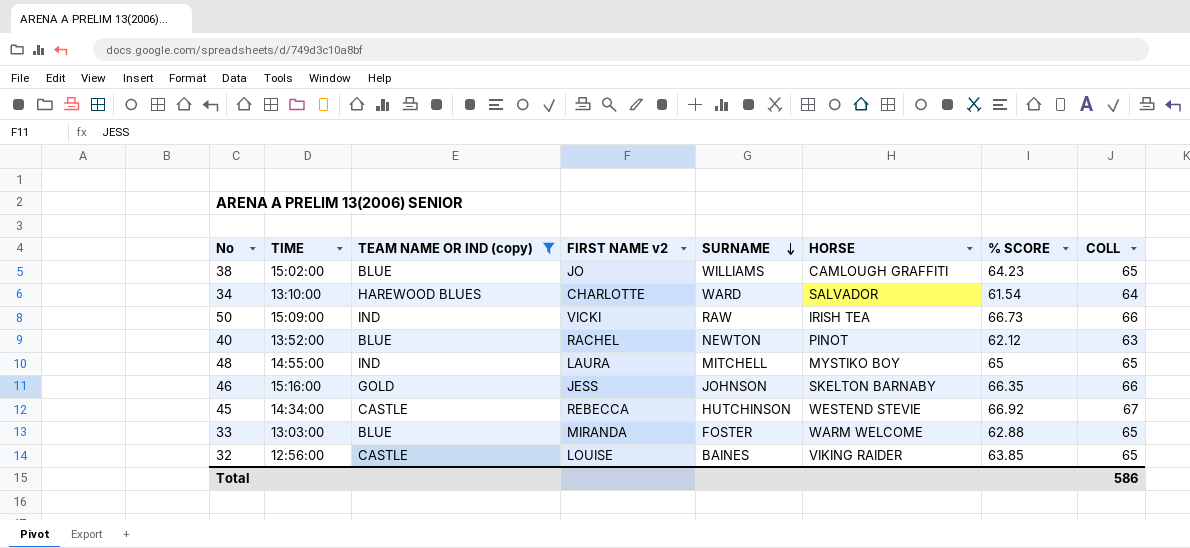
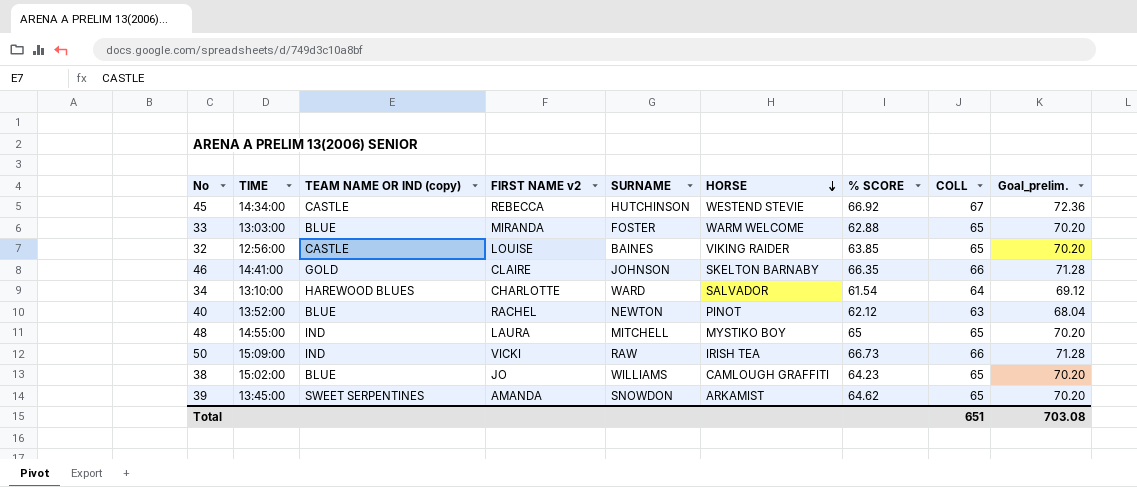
filter: TEAM NAME OR IND (copy) != SWEET SERPENTINES -> none
row order: SURNAME descending -> HORSE descending
column Goal_prelim. | formula: none -> [COLL] * 1.08
46 | TIME: 15:16:00 -> 14:41:00
46 | FIRST NAME v2: JESS -> CLAIRE
Total | COLL: 586 -> 651

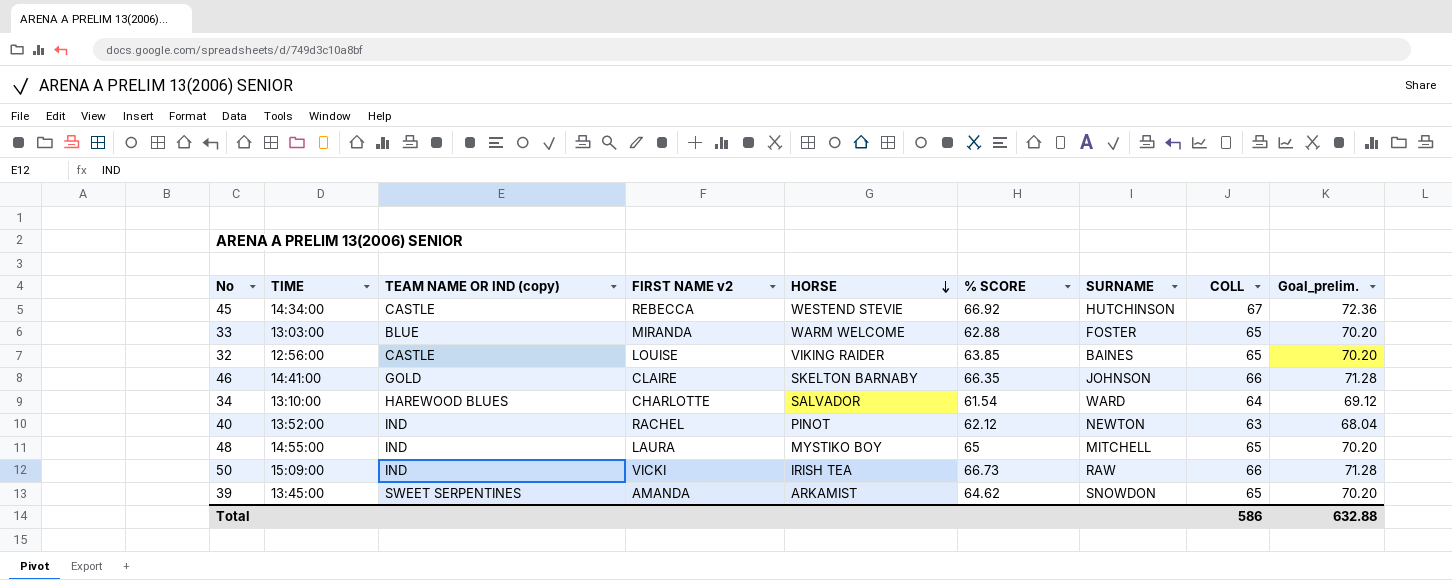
column SURNAME | position: 5 -> 7
row 38: 15:02:00 | BLUE | JO | WILLIAMS | CAMLOUGH GRAFFITI | 64.23 | 65 | 70.20 -> none
40 | TEAM NAME OR IND (copy): BLUE -> IND
Total | COLL: 651 -> 586
Total | Goal_prelim.: 703.08 -> 632.88

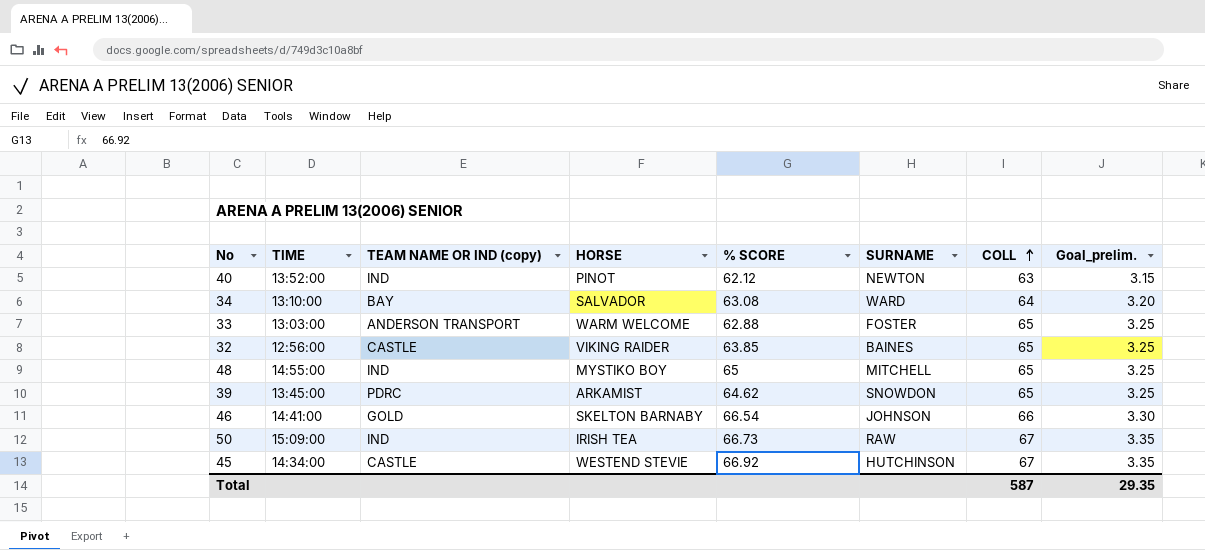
row order: HORSE descending -> COLL ascending
column FIRST NAME v2 | position: 4 -> none
column Goal_prelim. | formula: [COLL] * 1.08 -> [COLL] * 0.05
34 | TEAM NAME OR IND (copy): HAREWOOD BLUES -> BAY
34 | % SCORE: 61.54 -> 63.08
33 | TEAM NAME OR IND (copy): BLUE -> ANDERSON TRANSPORT
39 | TEAM NAME OR IND (copy): SWEET SERPENTINES -> PDRC
46 | % SCORE: 66.35 -> 66.54
50 | COLL: 66 -> 67
Total | COLL: 586 -> 587
Total | Goal_prelim.: 632.88 -> 29.35

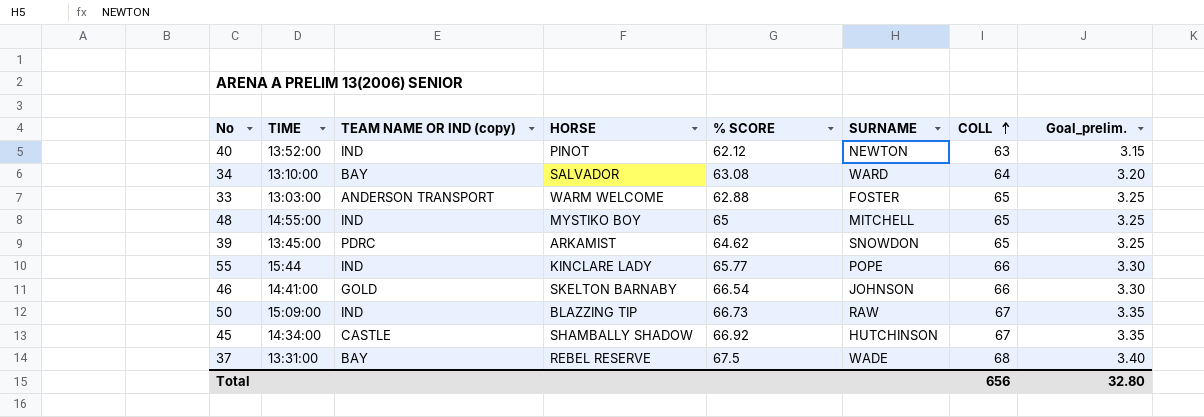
row 32: 12:56:00 | CASTLE | VIKING RAIDER | 63.85 | BAINES | 65 | 3.25 -> none
row 55: none -> 15:44 | IND | KINCLARE LADY | 65.77 | POPE | 66 | 3.30
50 | HORSE: IRISH TEA -> BLAZZING TIP
45 | HORSE: WESTEND STEVIE -> SHAMBALLY SHADOW
row 37: none -> 13:31:00 | BAY | REBEL RESERVE | 67.5 | WADE | 68 | 3.40
Total | COLL: 587 -> 656
Total | Goal_prelim.: 29.35 -> 32.80

